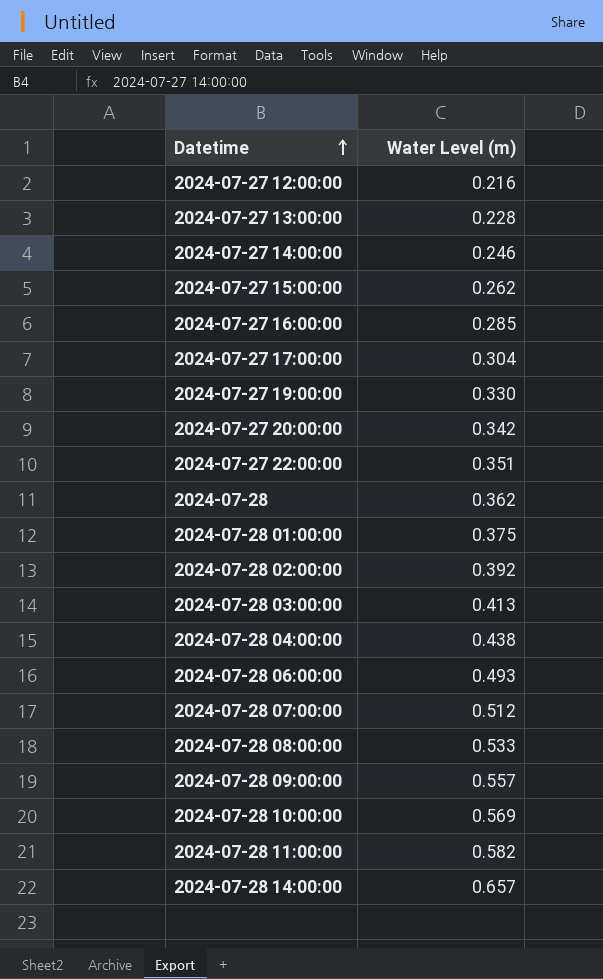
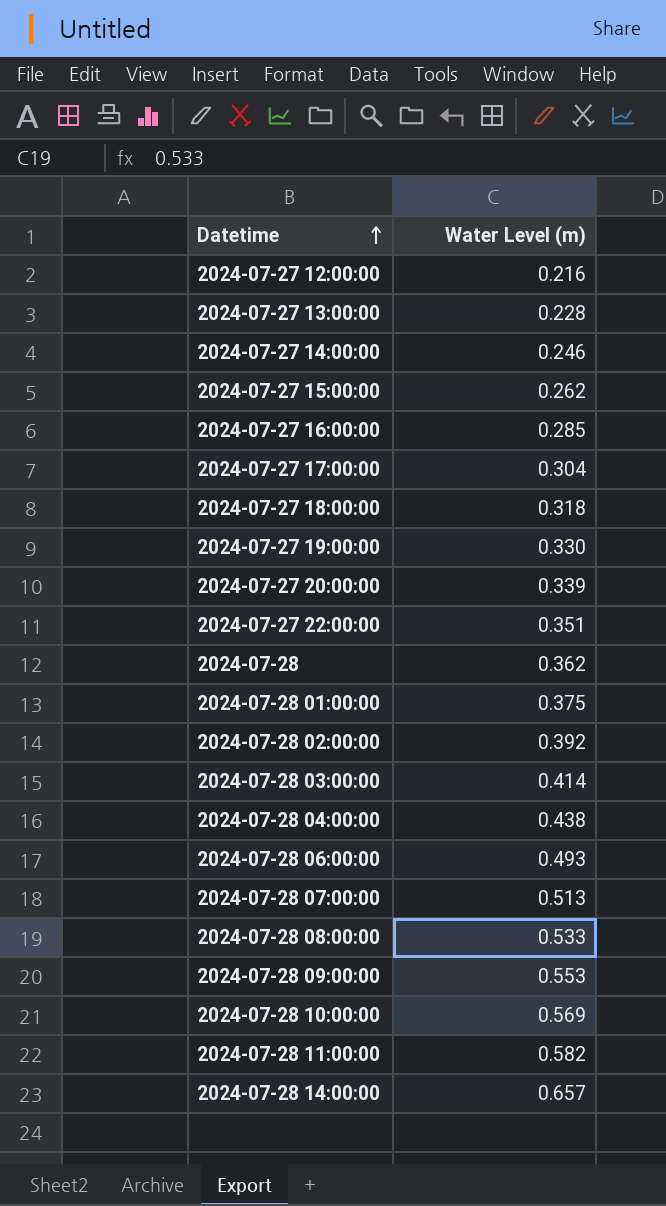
row 2024-07-27 18:00:00: none -> 0.318
2024-07-27 20:00:00 | Water Level (m): 0.342 -> 0.339
2024-07-28 03:00:00 | Water Level (m): 0.413 -> 0.414
2024-07-28 07:00:00 | Water Level (m): 0.512 -> 0.513
2024-07-28 09:00:00 | Water Level (m): 0.557 -> 0.553

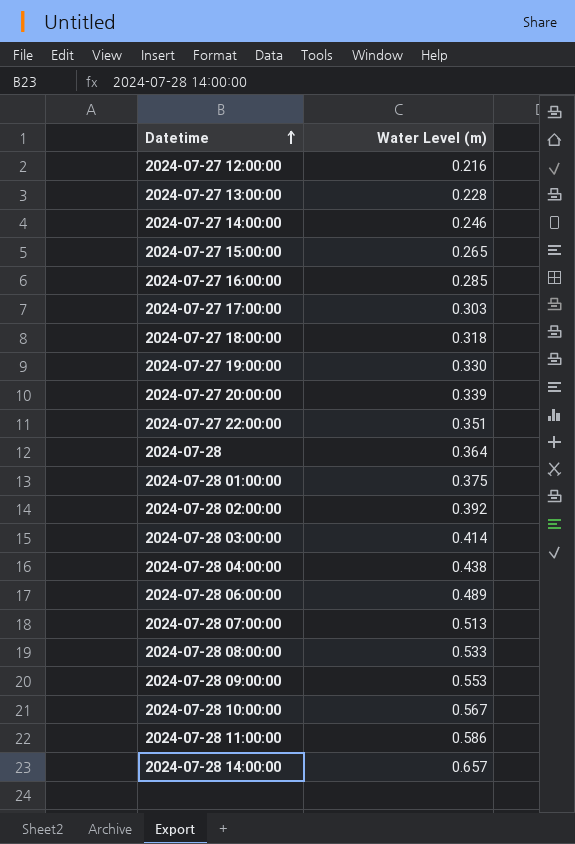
2024-07-27 15:00:00 | Water Level (m): 0.262 -> 0.265
2024-07-27 17:00:00 | Water Level (m): 0.304 -> 0.303
2024-07-28 | Water Level (m): 0.362 -> 0.364
2024-07-28 06:00:00 | Water Level (m): 0.493 -> 0.489
2024-07-28 10:00:00 | Water Level (m): 0.569 -> 0.567
2024-07-28 11:00:00 | Water Level (m): 0.582 -> 0.586

